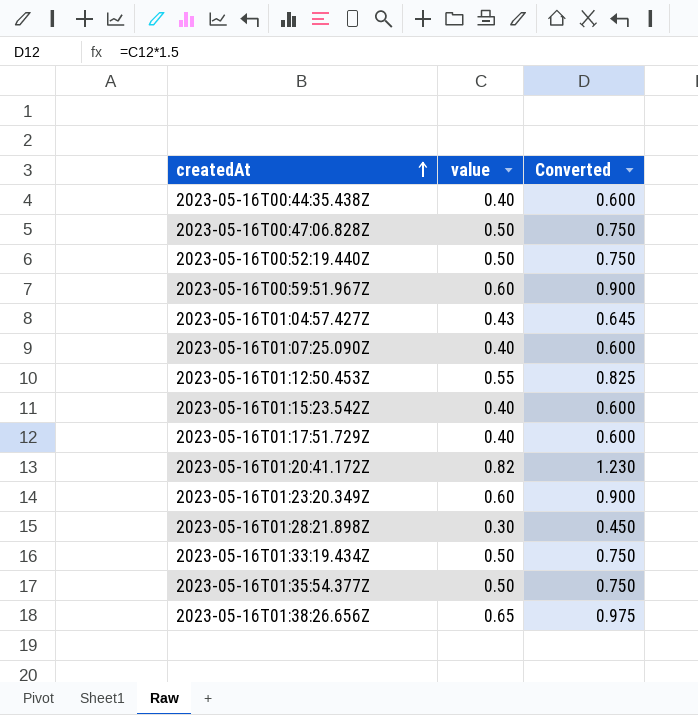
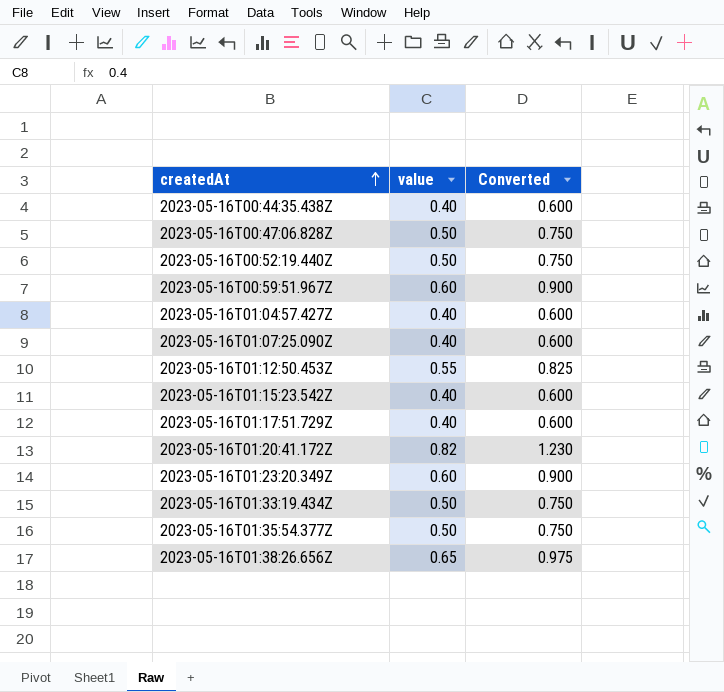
row 2023-05-16T01:28:21.898Z: 0.30 | 0.450 -> none
2023-05-16T01:04:57.427Z | value: 0.43 -> 0.40
2023-05-16T01:04:57.427Z | Converted: 0.645 -> 0.600

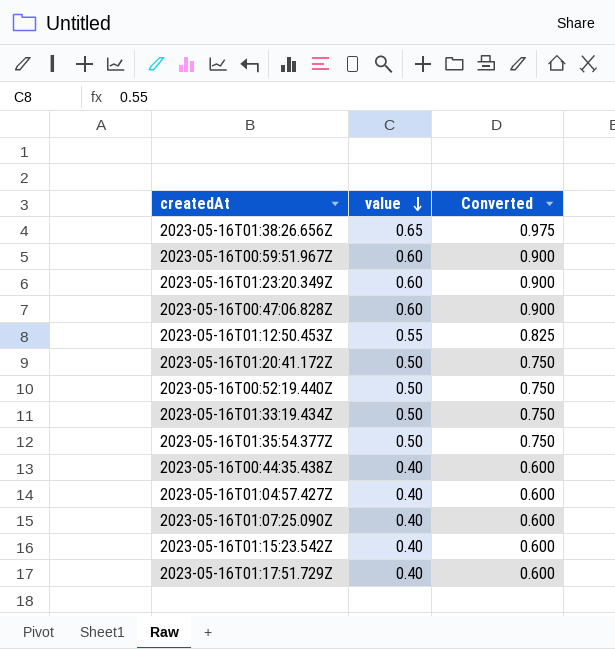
row order: createdAt ascending -> value descending
2023-05-16T00:47:06.828Z | value: 0.50 -> 0.60
2023-05-16T00:47:06.828Z | Converted: 0.750 -> 0.900
2023-05-16T01:20:41.172Z | value: 0.82 -> 0.50
2023-05-16T01:20:41.172Z | Converted: 1.230 -> 0.750

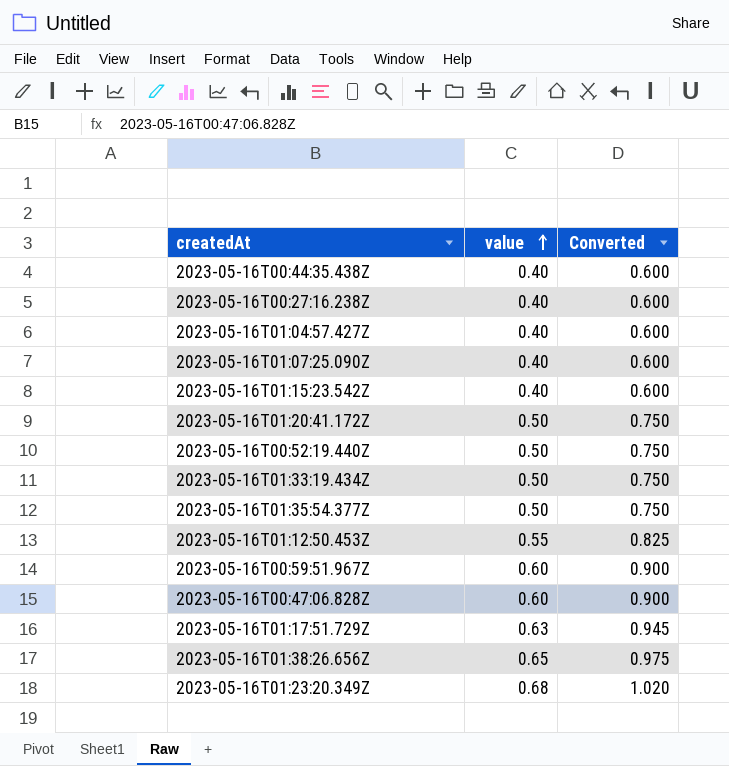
row order: value descending -> value ascending
row 2023-05-16T00:27:16.238Z: none -> 0.40 | 0.600
2023-05-16T01:17:51.729Z | value: 0.40 -> 0.63
2023-05-16T01:17:51.729Z | Converted: 0.600 -> 0.945
2023-05-16T01:23:20.349Z | value: 0.60 -> 0.68
2023-05-16T01:23:20.349Z | Converted: 0.900 -> 1.020

